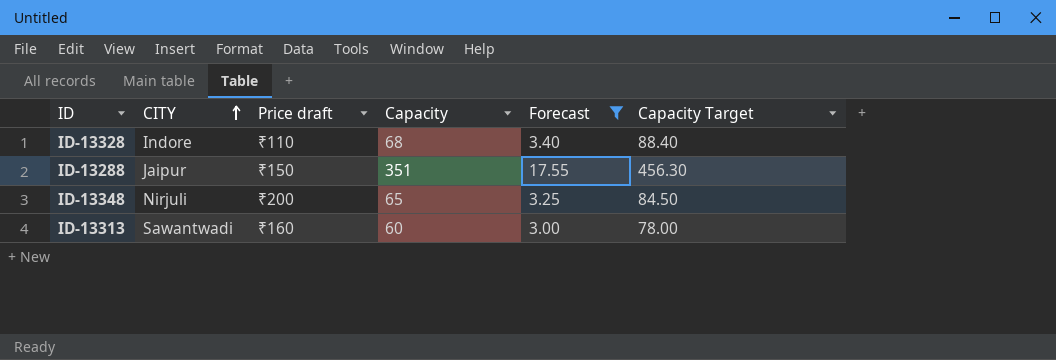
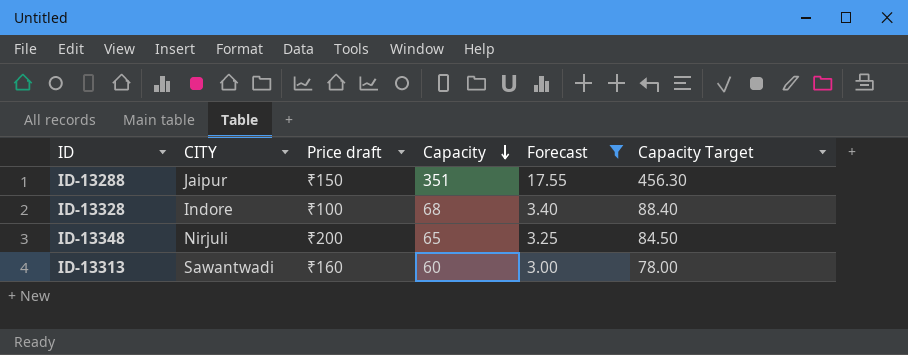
row order: CITY ascending -> Capacity descending
ID-13328 | Price draft: ₹110 -> ₹100

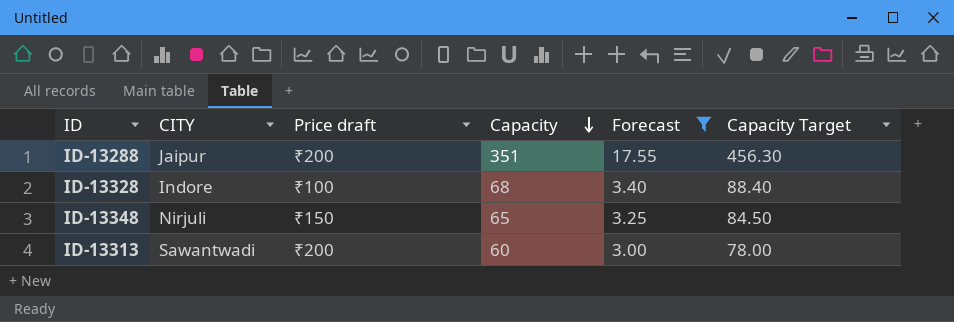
ID-13288 | Price draft: ₹150 -> ₹200
ID-13348 | Price draft: ₹200 -> ₹150
ID-13313 | Price draft: ₹160 -> ₹200

